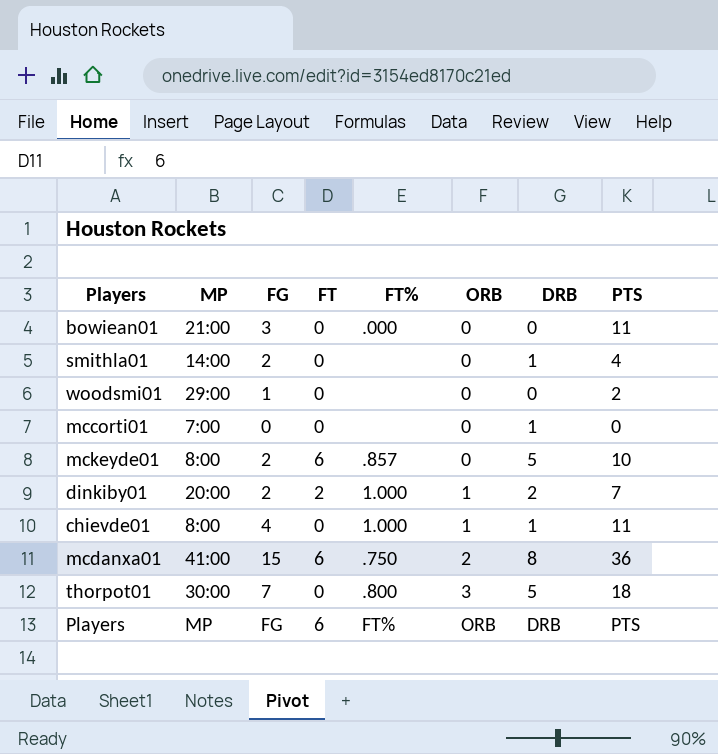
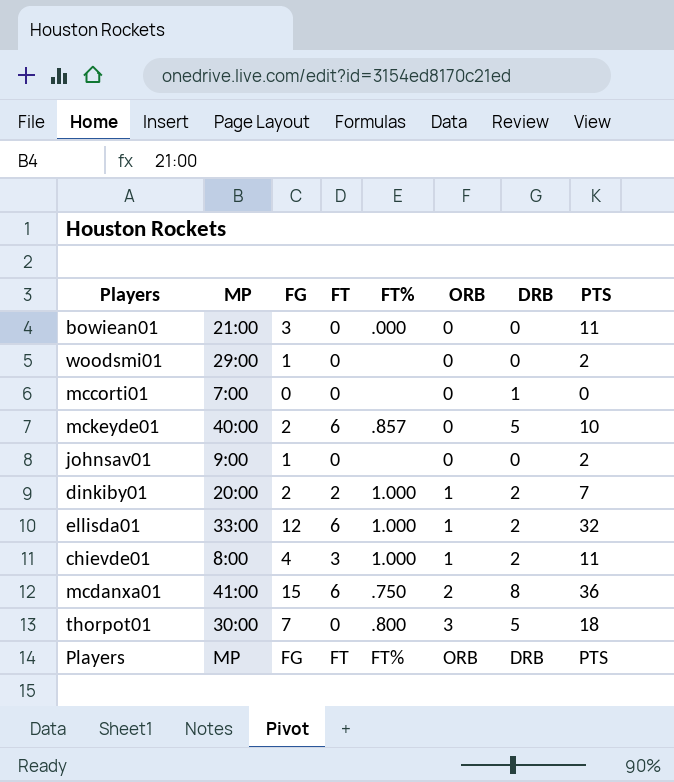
row smithla01: 14:00 | 2 | 0 | none | 0 | 1 | 4 -> none
mckeyde01 | MP: 8:00 -> 40:00
row johnsav01: none -> 9:00 | 1 | 0 | none | 0 | 0 | 2
row ellisda01: none -> 33:00 | 12 | 6 | 1.000 | 1 | 2 | 32
chievde01 | FT: 0 -> 3
chievde01 | DRB: 1 -> 2
Players | FT: 6 -> FT

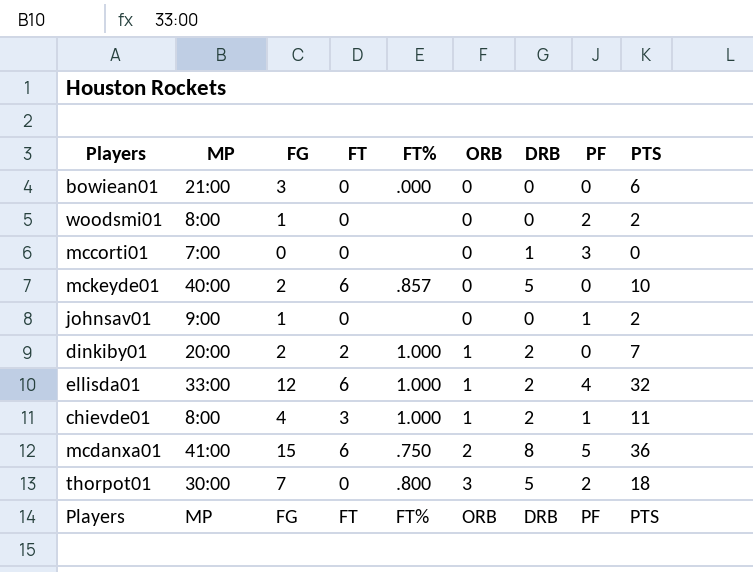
column PF | position: none -> 8
bowiean01 | PTS: 11 -> 6
woodsmi01 | MP: 29:00 -> 8:00

